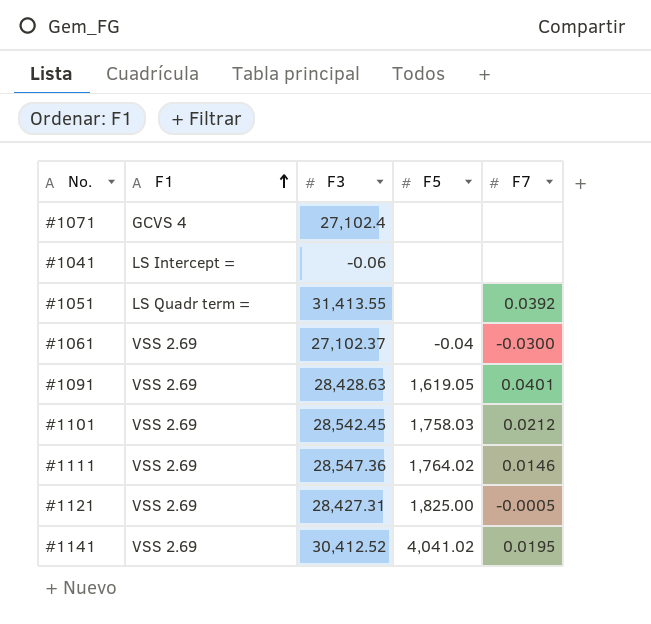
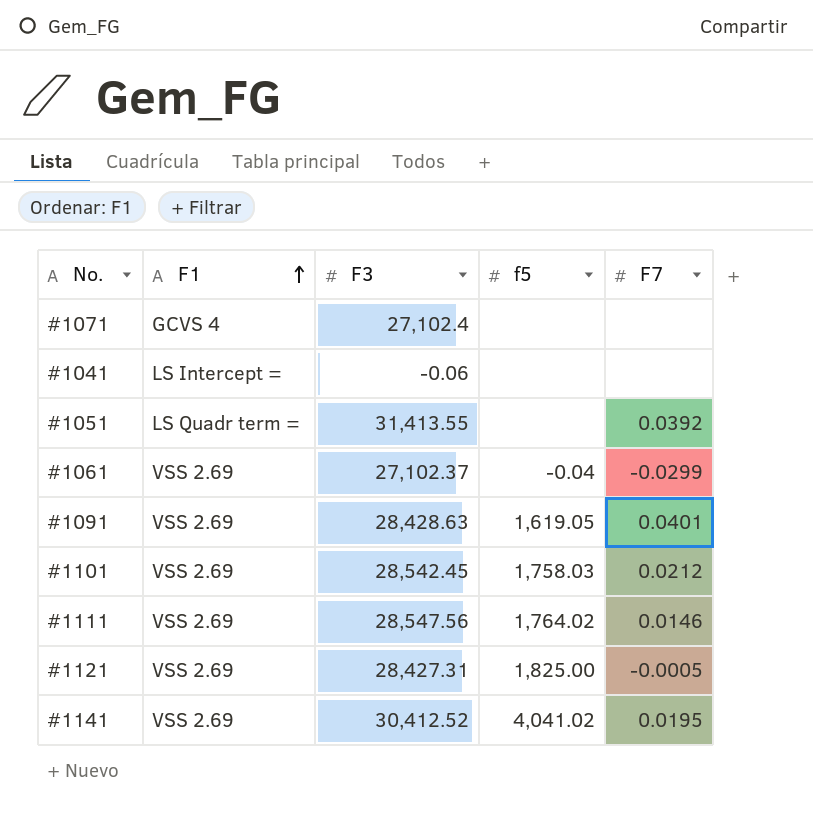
column name: F5 -> f5
#1061 | F7: -0.0300 -> -0.0299
#1111 | F3: 28,547.36 -> 28,547.56

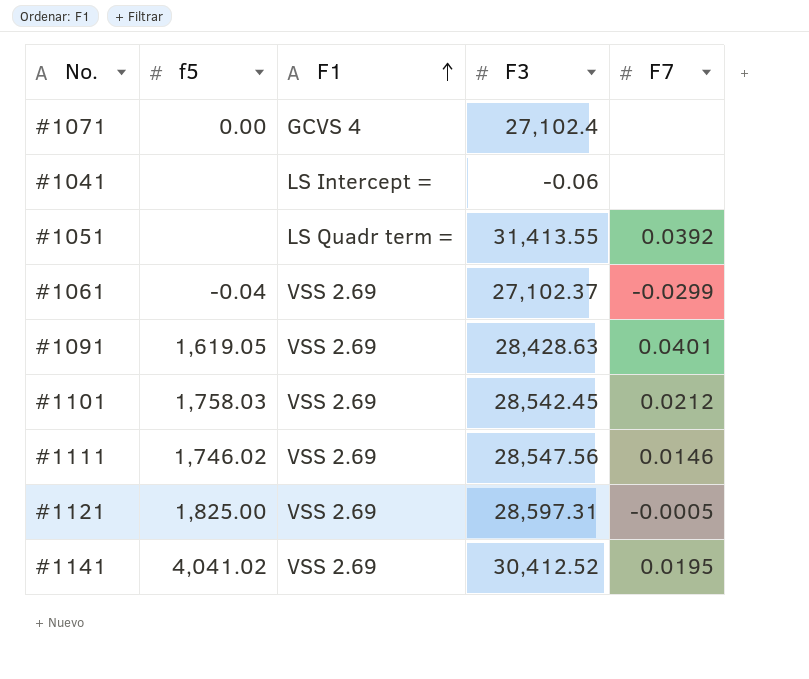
column f5 | position: 4 -> 2
#1071 | f5: none -> 0.00
#1111 | f5: 1,764.02 -> 1,746.02
#1121 | F3: 28,427.31 -> 28,597.31

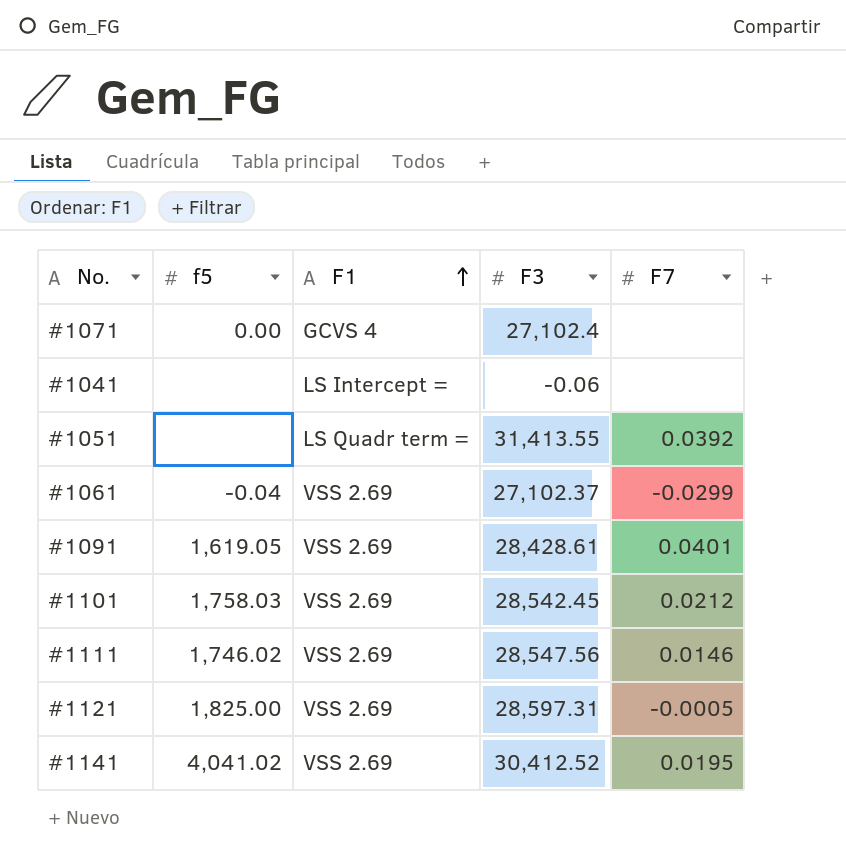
#1091 | F3: 28,428.63 -> 28,428.61

